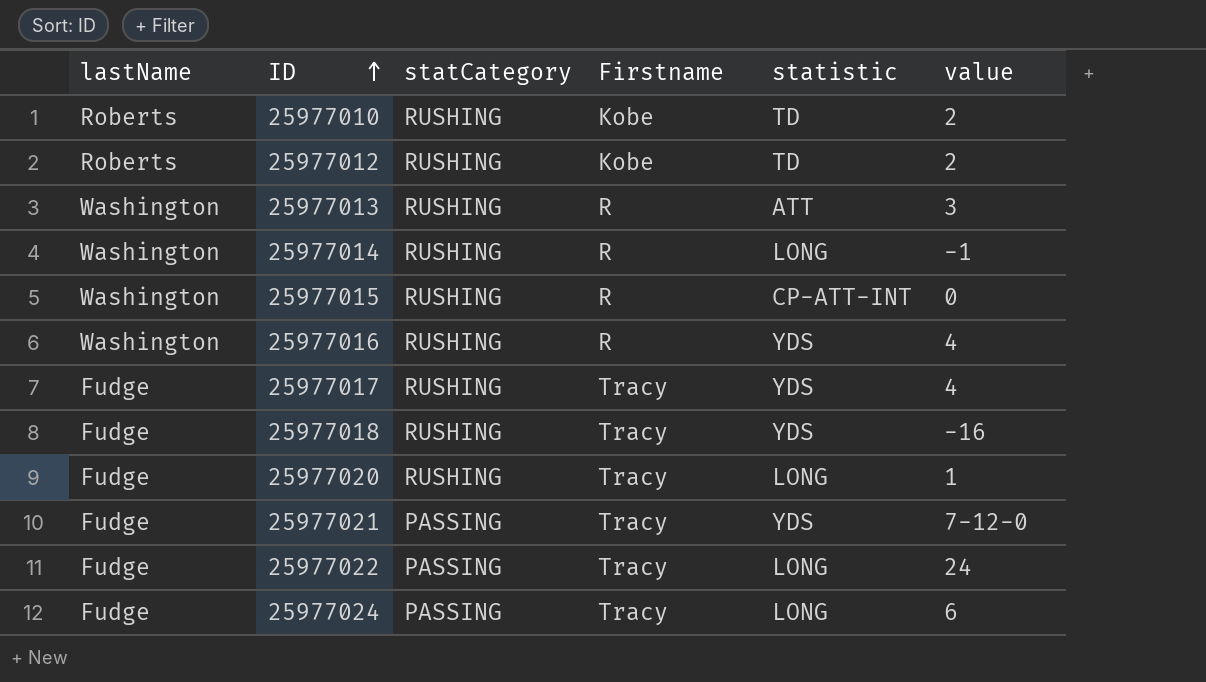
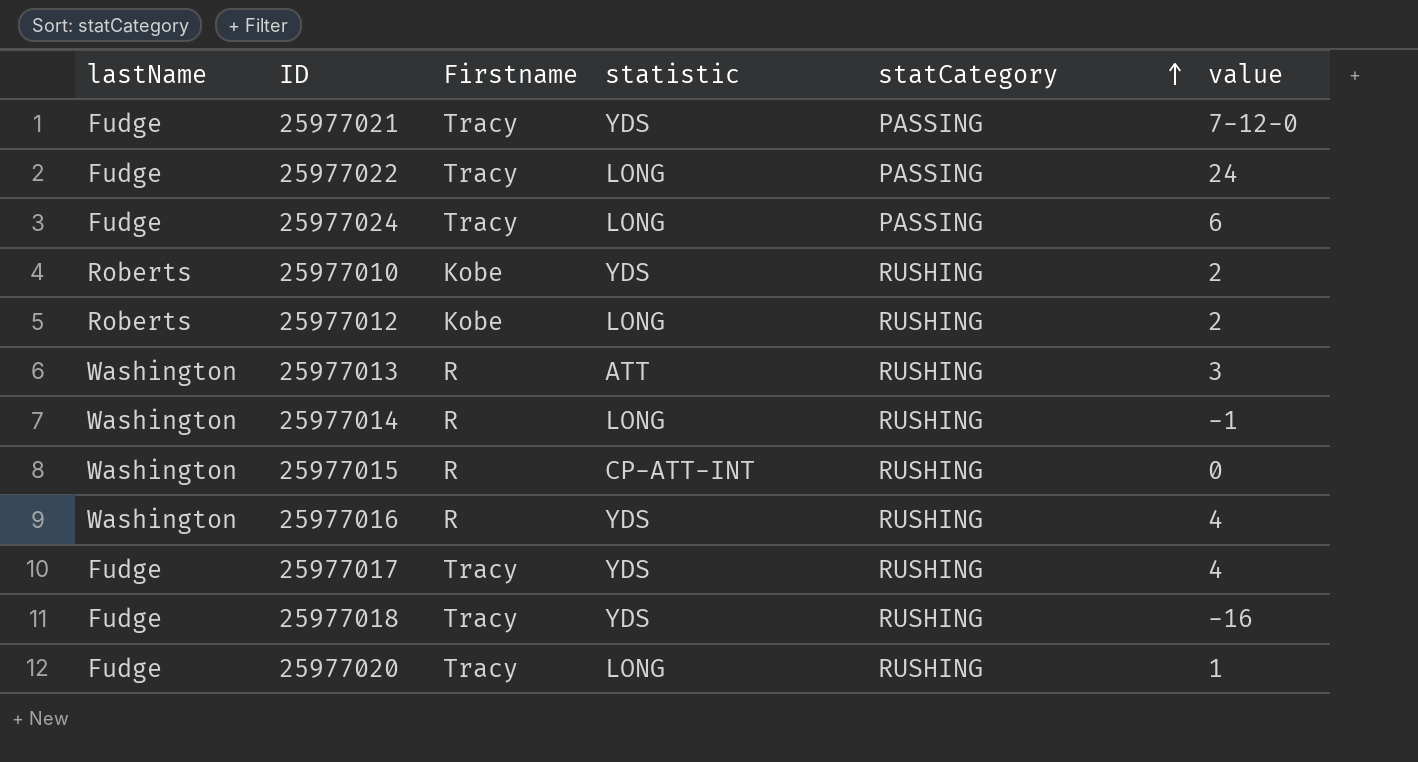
row order: ID ascending -> statCategory ascending
column statCategory | position: 3 -> 5
25977010 | statistic: TD -> YDS
25977012 | statistic: TD -> LONG

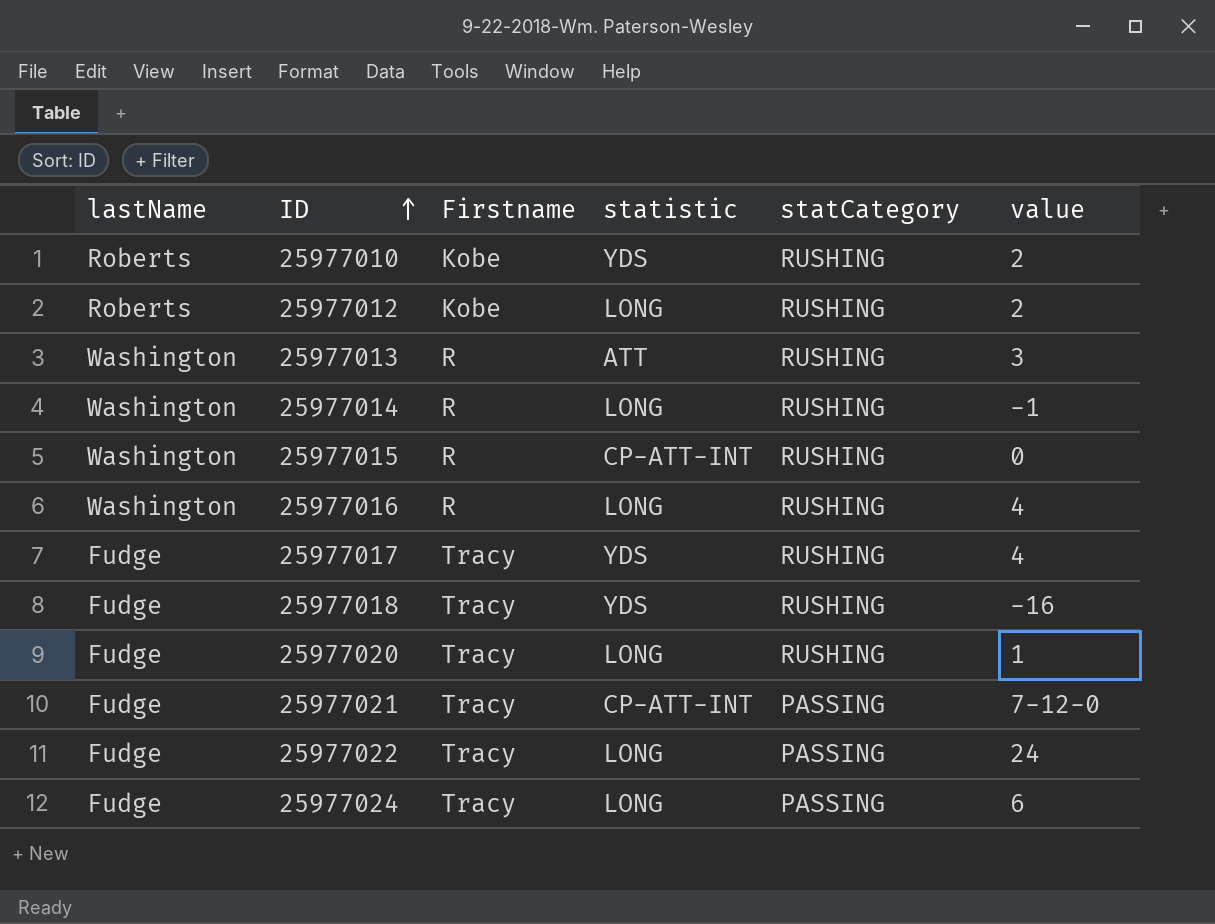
row order: statCategory ascending -> ID ascending
25977016 | statistic: YDS -> LONG
25977021 | statistic: YDS -> CP-ATT-INT

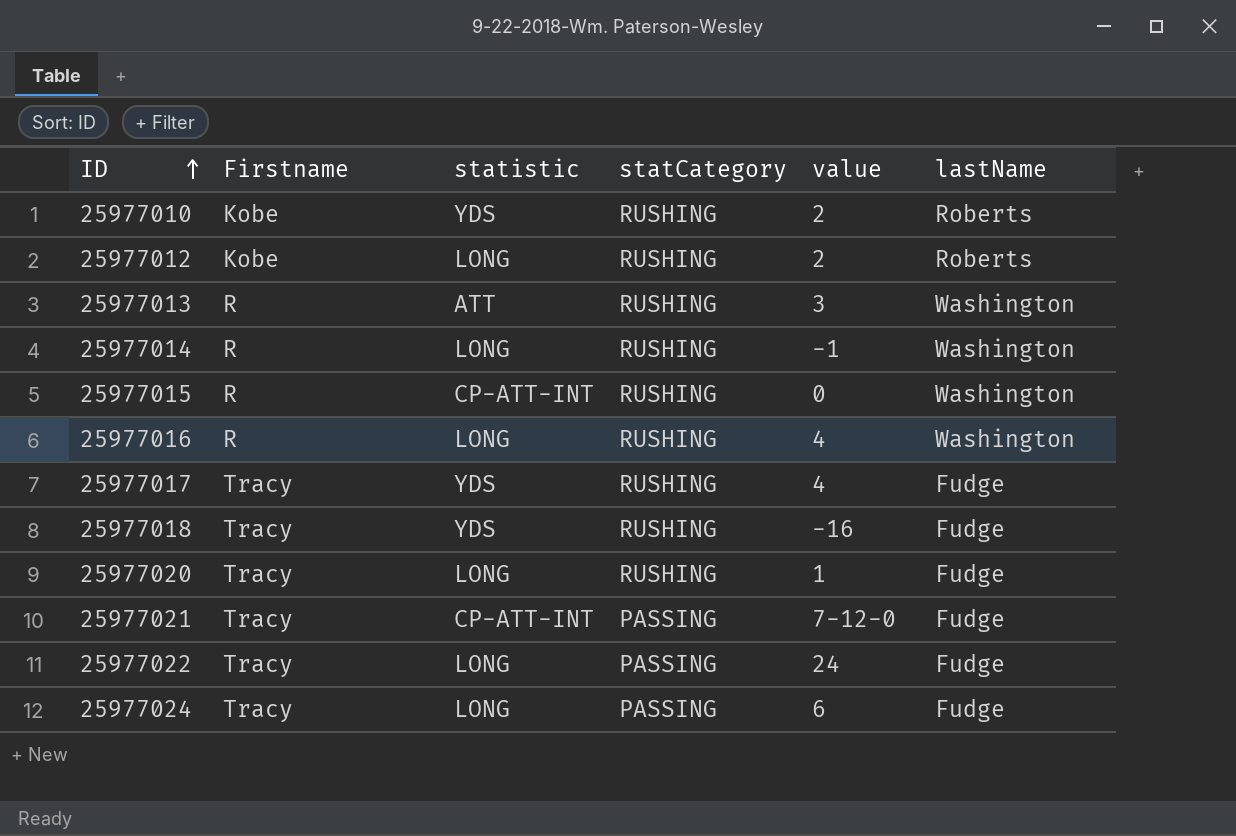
column lastName | position: 1 -> 6

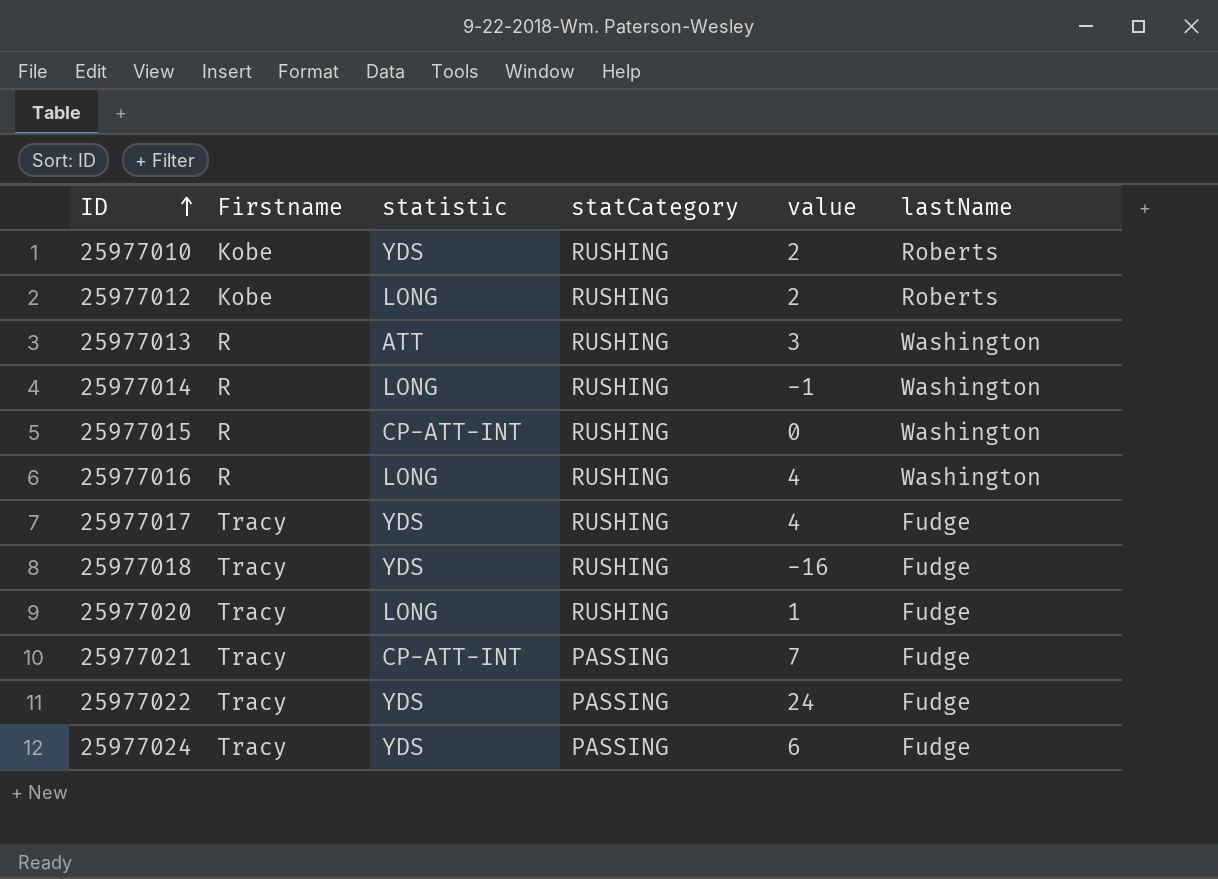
25977021 | value: 7-12-0 -> 7
25977022 | statistic: LONG -> YDS
25977024 | statistic: LONG -> YDS

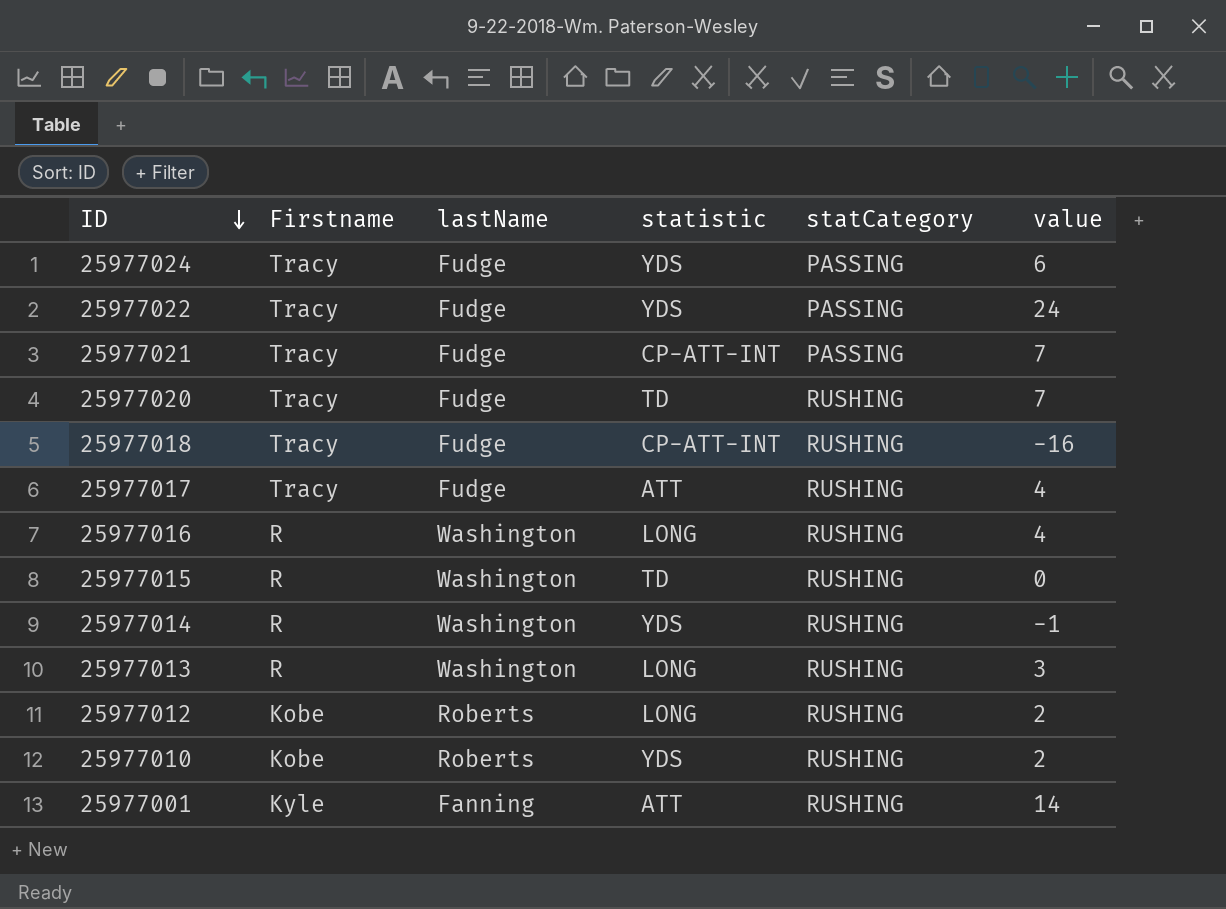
row order: ID ascending -> ID descending
column lastName | position: 6 -> 3
25977020 | statistic: LONG -> TD
25977020 | value: 1 -> 7
25977018 | statistic: YDS -> CP-ATT-INT
25977017 | statistic: YDS -> ATT
25977015 | statistic: CP-ATT-INT -> TD
25977014 | statistic: LONG -> YDS
25977013 | statistic: ATT -> LONG
row 25977001: none -> Kyle | Fanning | ATT | RUSHING | 14

